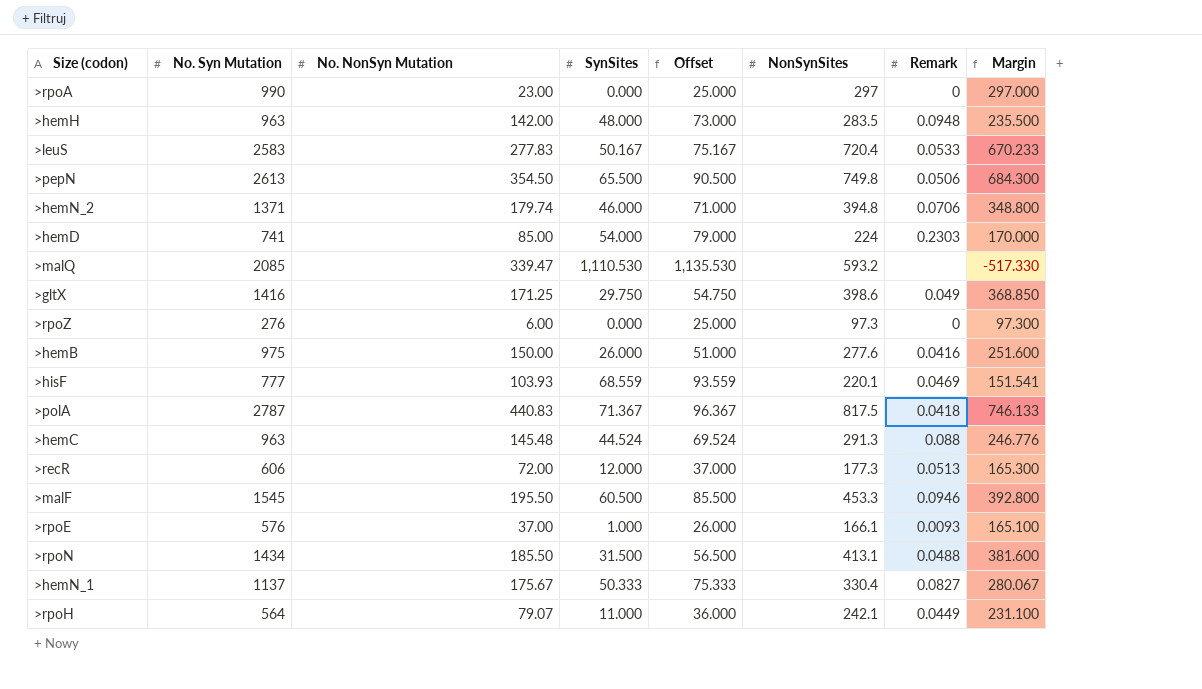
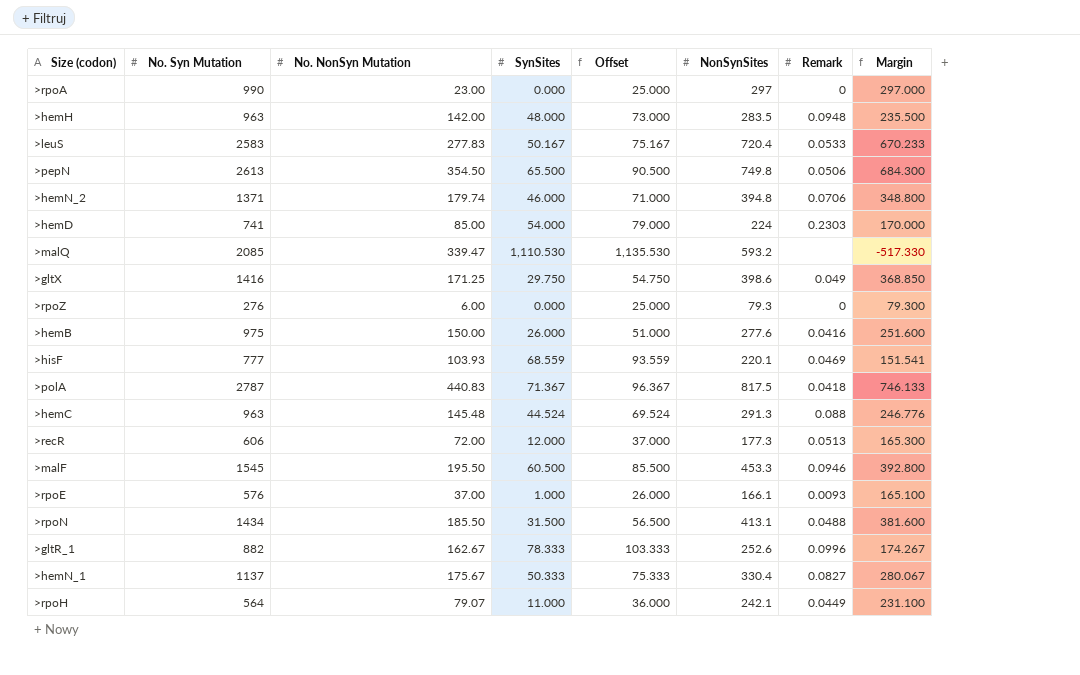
>rpoZ | NonSynSites: 97.3 -> 79.3
>rpoZ | Margin: 97.300 -> 79.300
row >gltR_1: none -> 882 | 162.67 | 78.333 | 103.333 | 252.6 | 0.0996 | 174.267

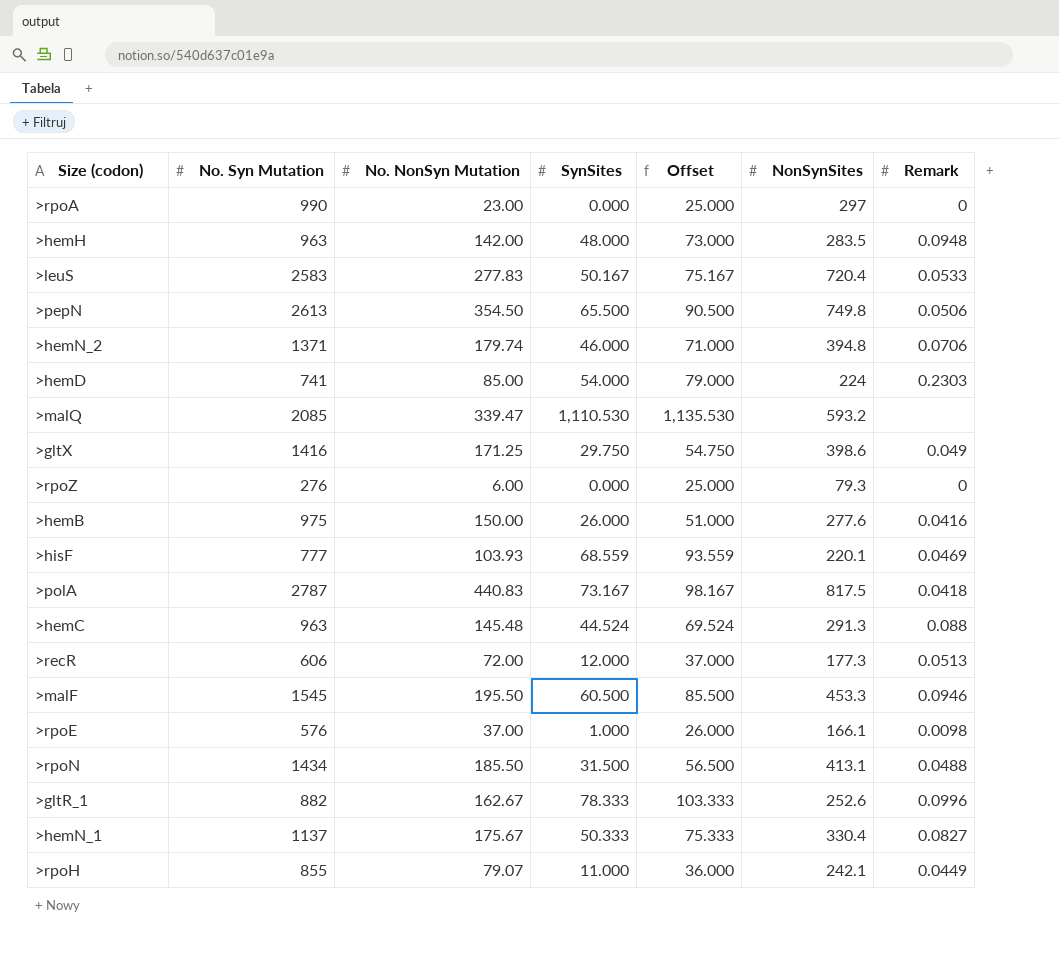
column Margin | formula: [NonSynSites] - [SynSites] -> none
>polA | SynSites: 71.367 -> 73.167
>polA | Offset: 96.367 -> 98.167
>rpoE | Remark: 0.0093 -> 0.0098
>rpoH | No. Syn Mutation: 564 -> 855

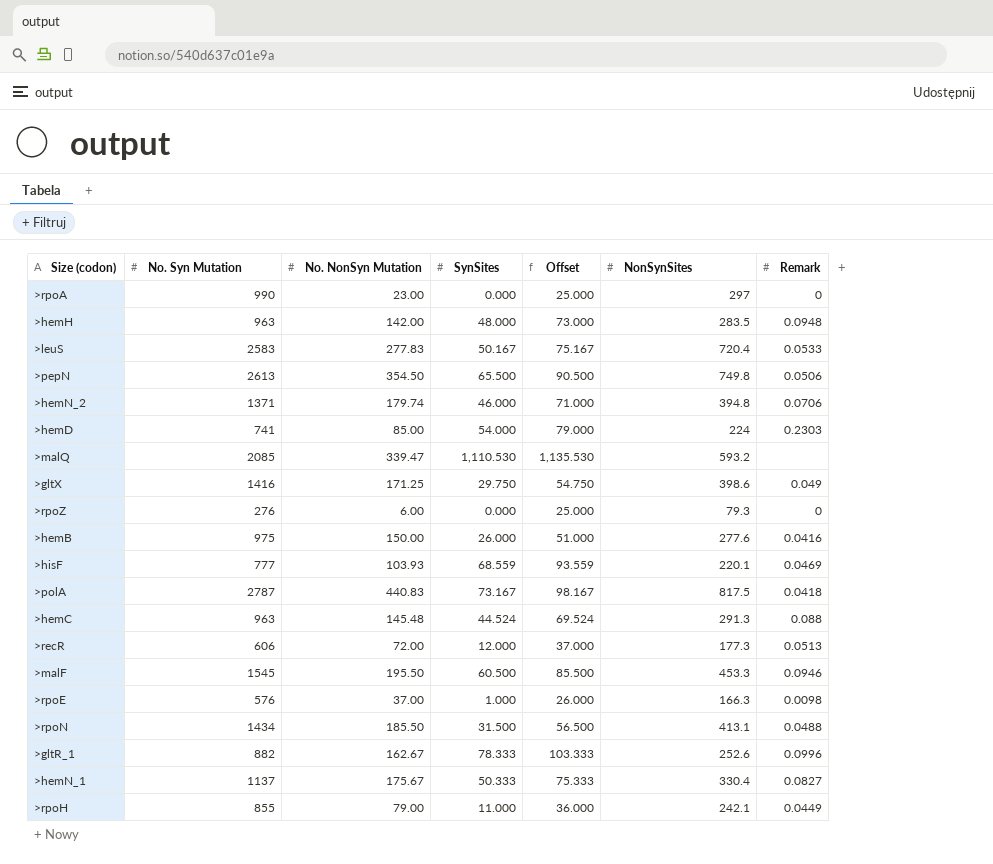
>rpoE | NonSynSites: 166.1 -> 166.3
>rpoH | No. NonSyn Mutation: 79.07 -> 79.00

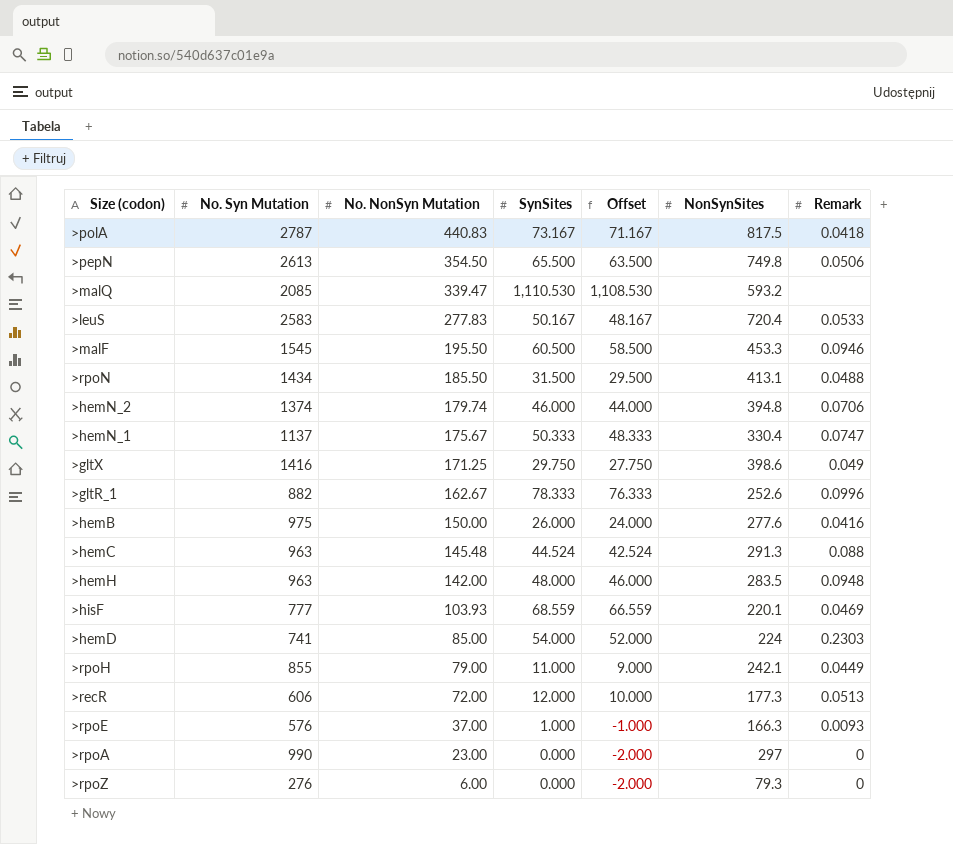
row order: none -> No. NonSyn Mutation descending
column Offset | formula: [SynSites] + 25 -> [SynSites] - 2
>hemN_2 | No. Syn Mutation: 1371 -> 1374
>hemN_1 | Remark: 0.0827 -> 0.0747
>rpoE | Remark: 0.0098 -> 0.0093

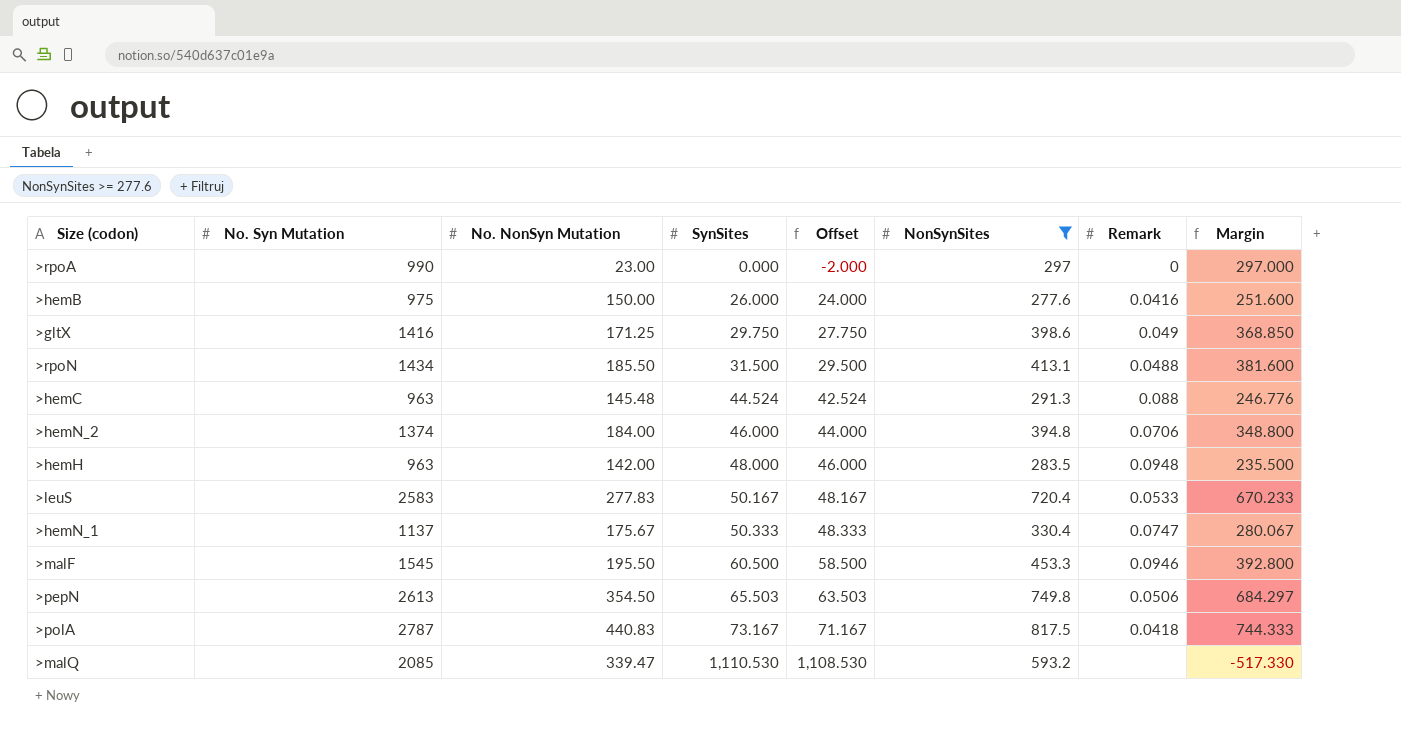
filter: none -> NonSynSites >= 277.6
row order: No. NonSyn Mutation descending -> SynSites ascending
column Margin | formula: none -> [NonSynSites] - [SynSites]
>hemN_2 | No. NonSyn Mutation: 179.74 -> 184.00
>pepN | SynSites: 65.500 -> 65.503
>pepN | Offset: 63.500 -> 63.503

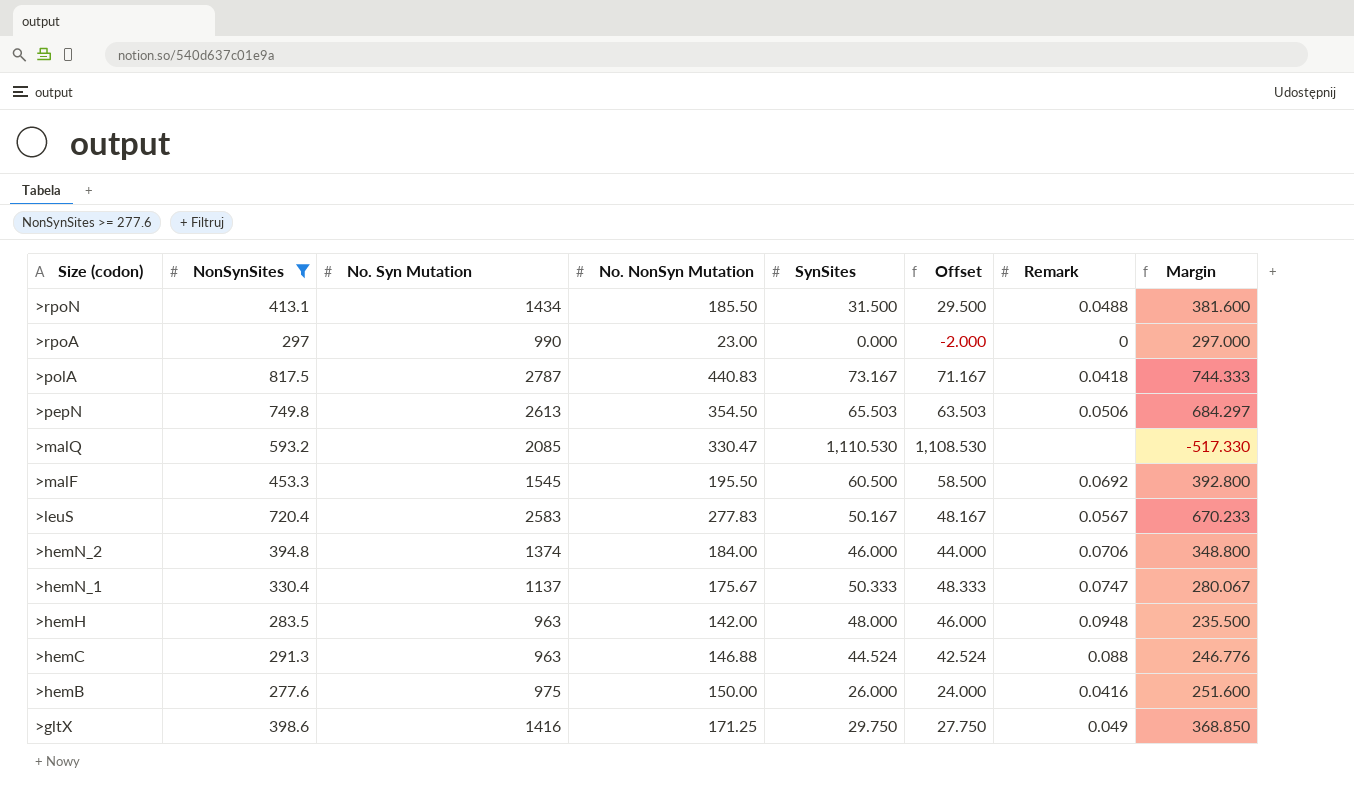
row order: SynSites ascending -> Size (codon) descending
column NonSynSites | position: 6 -> 2
>malQ | No. NonSyn Mutation: 339.47 -> 330.47
>malF | Remark: 0.0946 -> 0.0692
>leuS | Remark: 0.0533 -> 0.0567
>hemC | No. NonSyn Mutation: 145.48 -> 146.88

